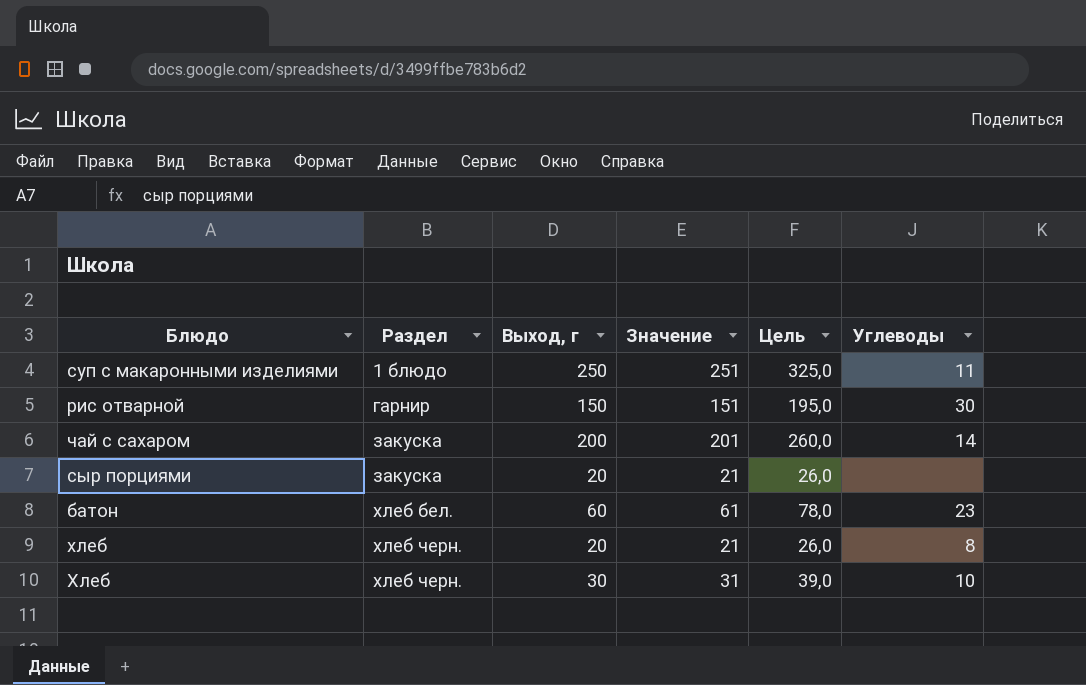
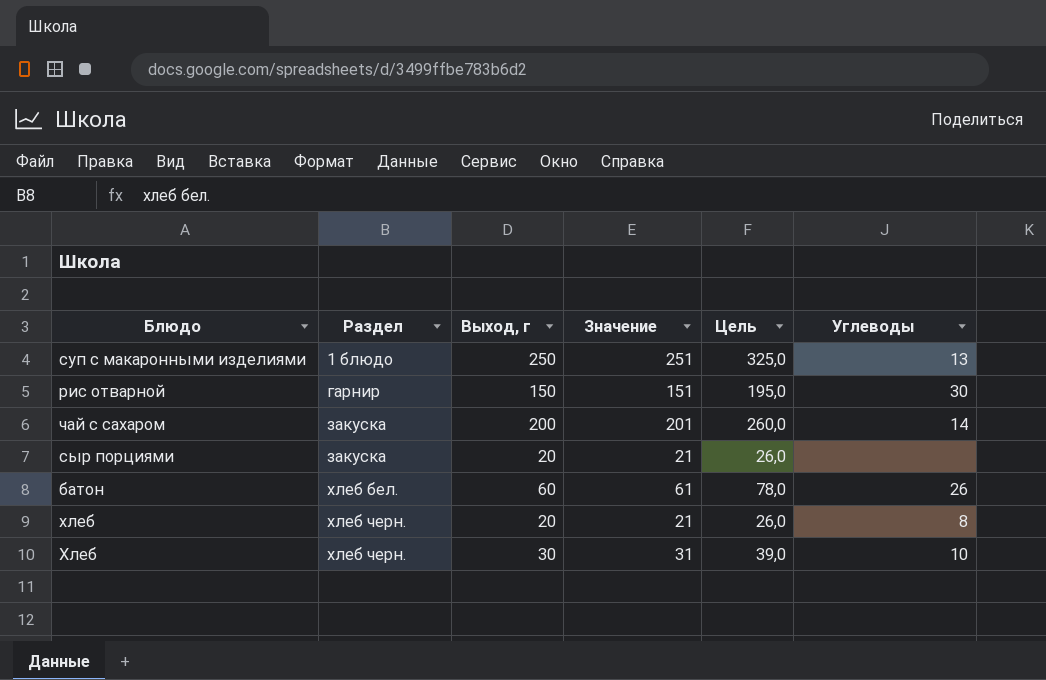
суп с макаронными изделиями | Углеводы: 11 -> 13
батон | Углеводы: 23 -> 26

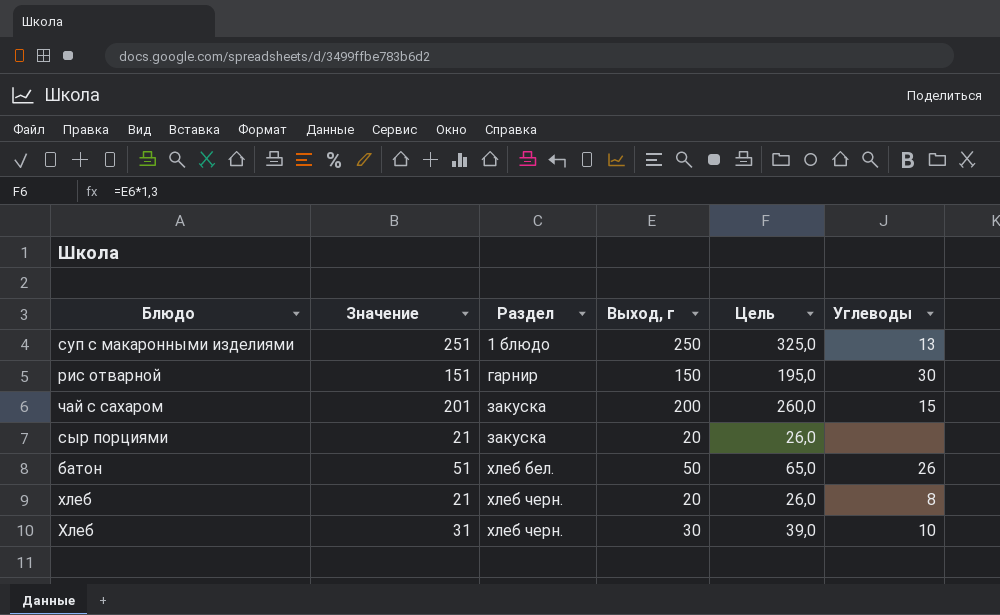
column Значение | position: 4 -> 2
чай с сахаром | Углеводы: 14 -> 15
батон | Значение: 61 -> 51
батон | Выход, г: 60 -> 50
батон | Цель: 78,0 -> 65,0

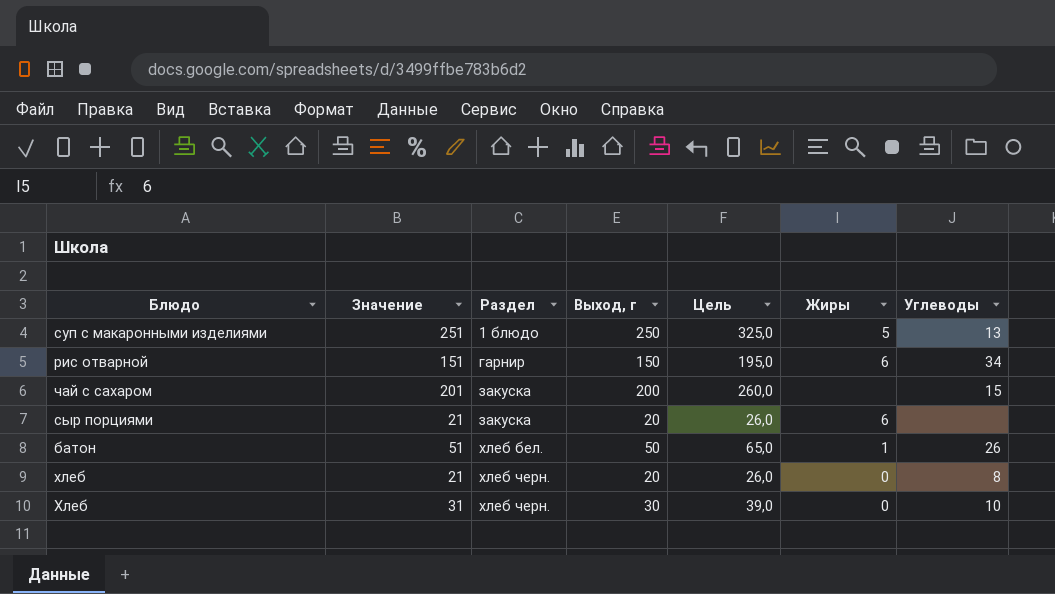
column Жиры | position: none -> 6
рис отварной | Углеводы: 30 -> 34

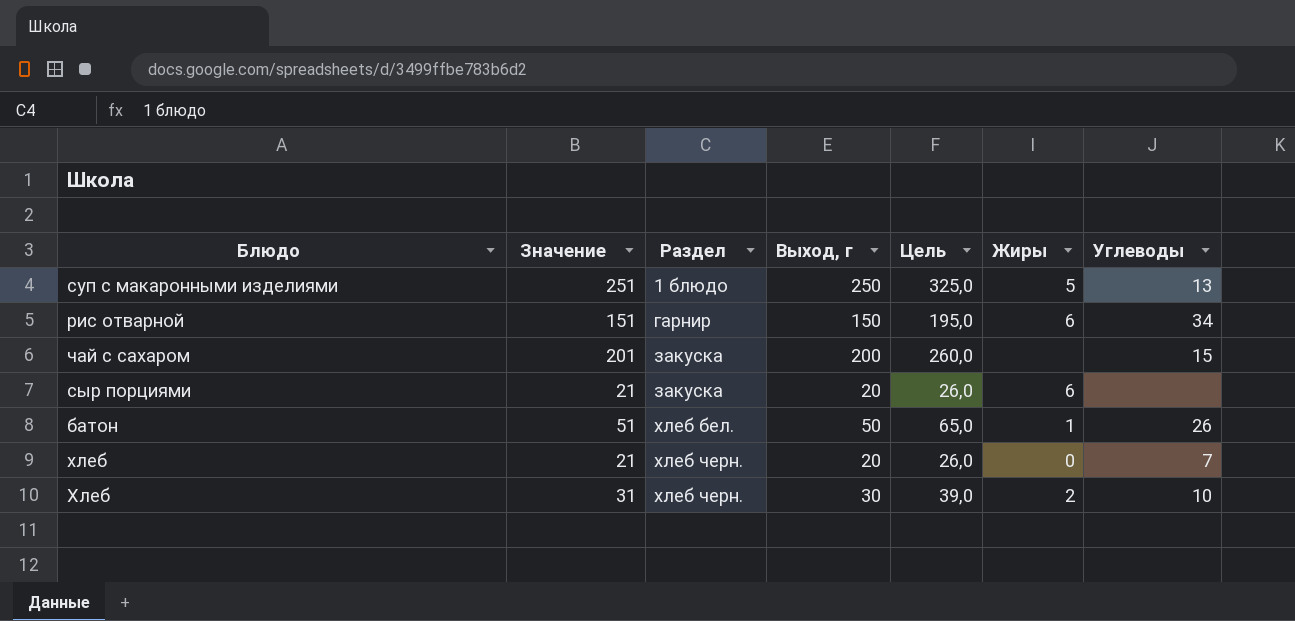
хлеб | Углеводы: 8 -> 7
Хлеб | Жиры: 0 -> 2

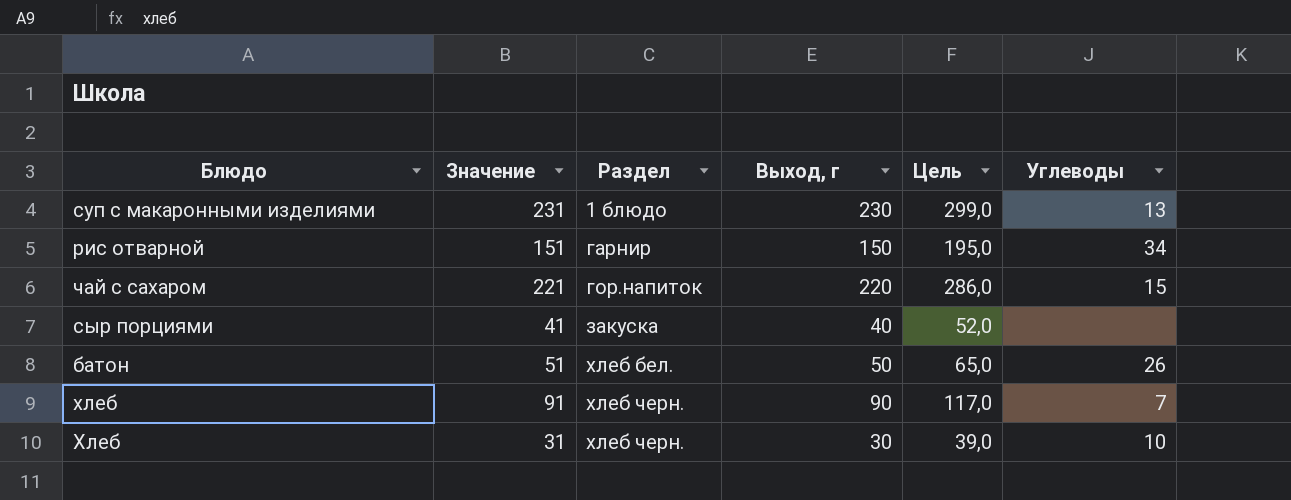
column Жиры | position: 6 -> none
суп с макаронными изделиями | Значение: 251 -> 231
суп с макаронными изделиями | Выход, г: 250 -> 230
суп с макаронными изделиями | Цель: 325,0 -> 299,0
чай с сахаром | Значение: 201 -> 221
чай с сахаром | Раздел: закуска -> гор.напиток
чай с сахаром | Выход, г: 200 -> 220
чай с сахаром | Цель: 260,0 -> 286,0
сыр порциями | Значение: 21 -> 41
сыр порциями | Выход, г: 20 -> 40
сыр порциями | Цель: 26,0 -> 52,0
хлеб | Значение: 21 -> 91
хлеб | Выход, г: 20 -> 90
хлеб | Цель: 26,0 -> 117,0

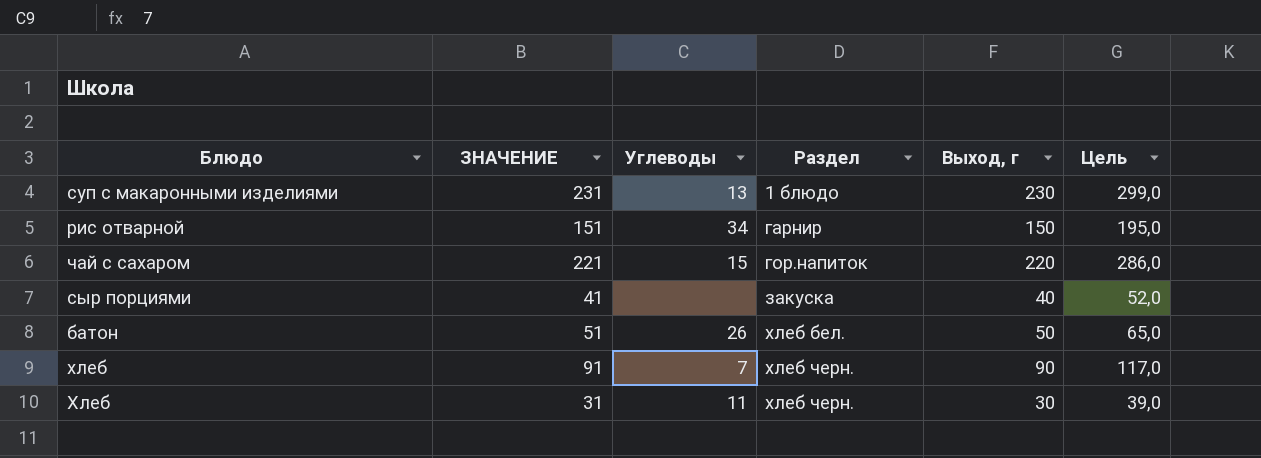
column name: Значение -> ЗНАЧЕНИЕ
column Углеводы | position: 6 -> 3
Хлеб | Углеводы: 10 -> 11

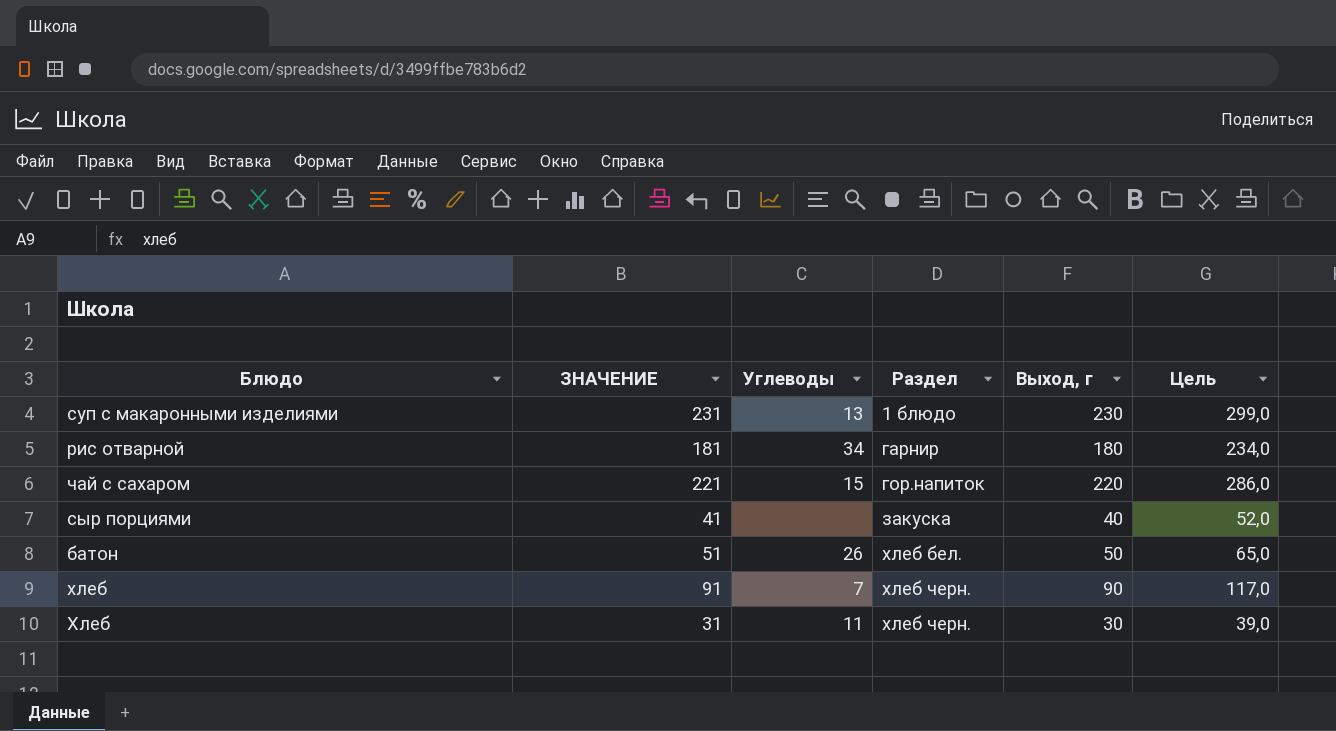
рис отварной | ЗНАЧЕНИЕ: 151 -> 181
рис отварной | Выход, г: 150 -> 180
рис отварной | Цель: 195,0 -> 234,0

